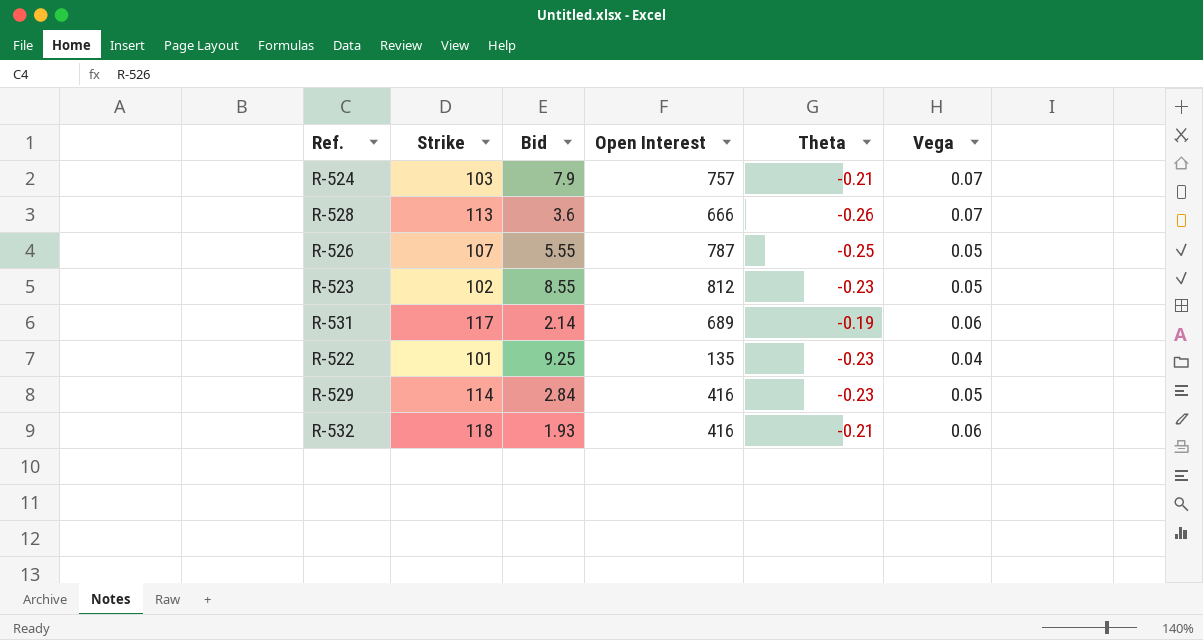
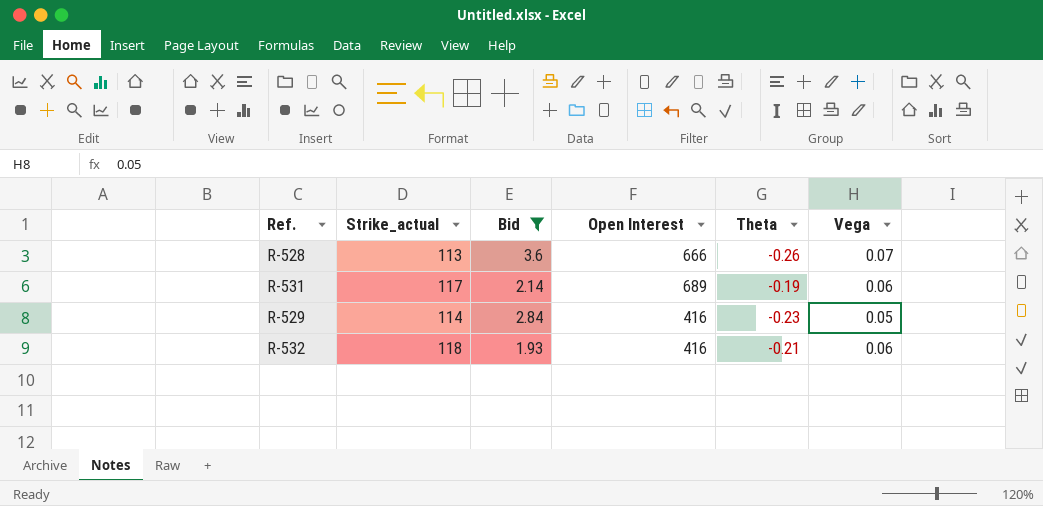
filter: none -> Bid <= 3.6
column name: Strike -> Strike_actual

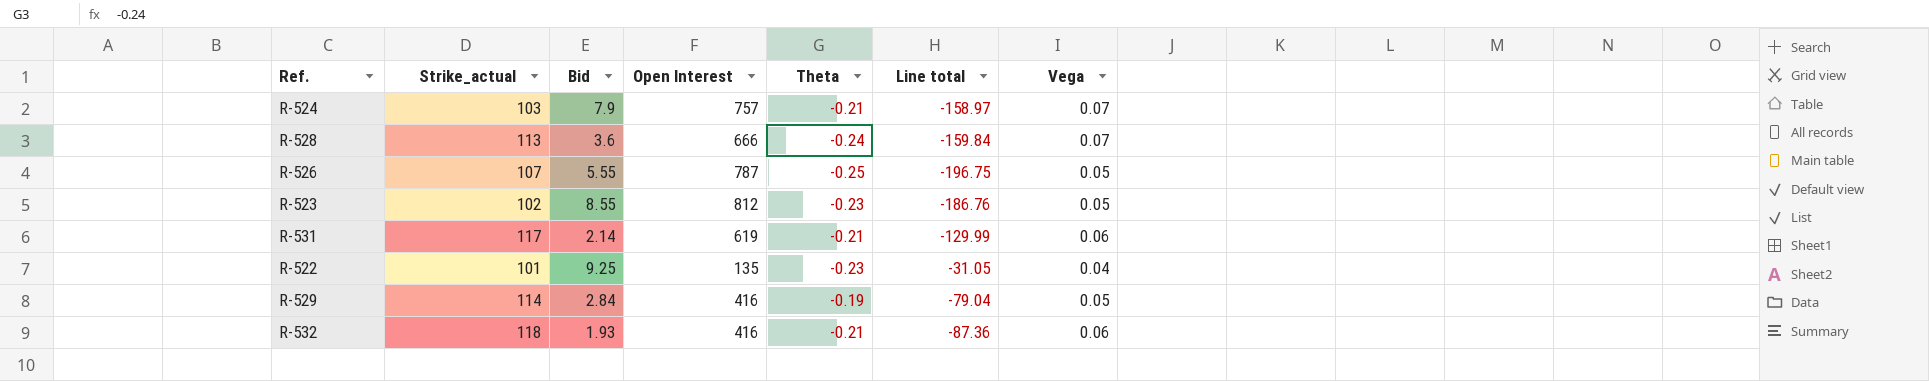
filter: Bid <= 3.6 -> none
column Line total | formula: none -> [Open Interest] * [Theta]
R-528 | Theta: -0.26 -> -0.24
R-531 | Open Interest: 689 -> 619
R-531 | Theta: -0.19 -> -0.21
R-529 | Theta: -0.23 -> -0.19

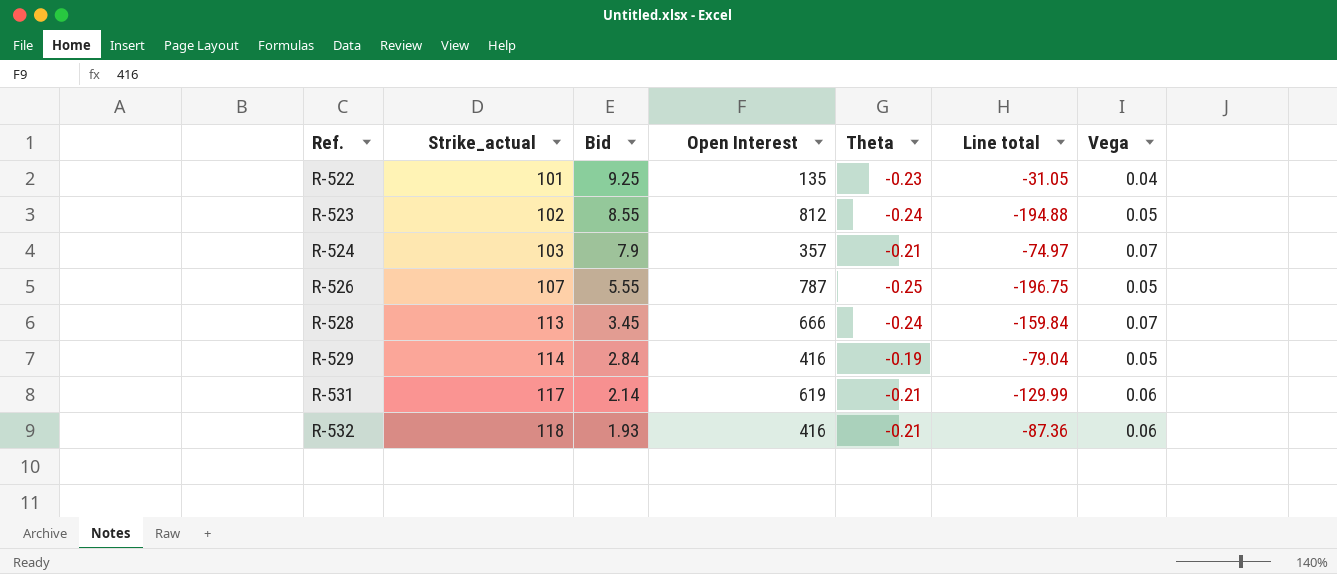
row order: none -> Ref. ascending
R-523 | Theta: -0.23 -> -0.24
R-523 | Line total: -186.76 -> -194.88
R-524 | Open Interest: 757 -> 357
R-524 | Line total: -158.97 -> -74.97
R-528 | Bid: 3.6 -> 3.45

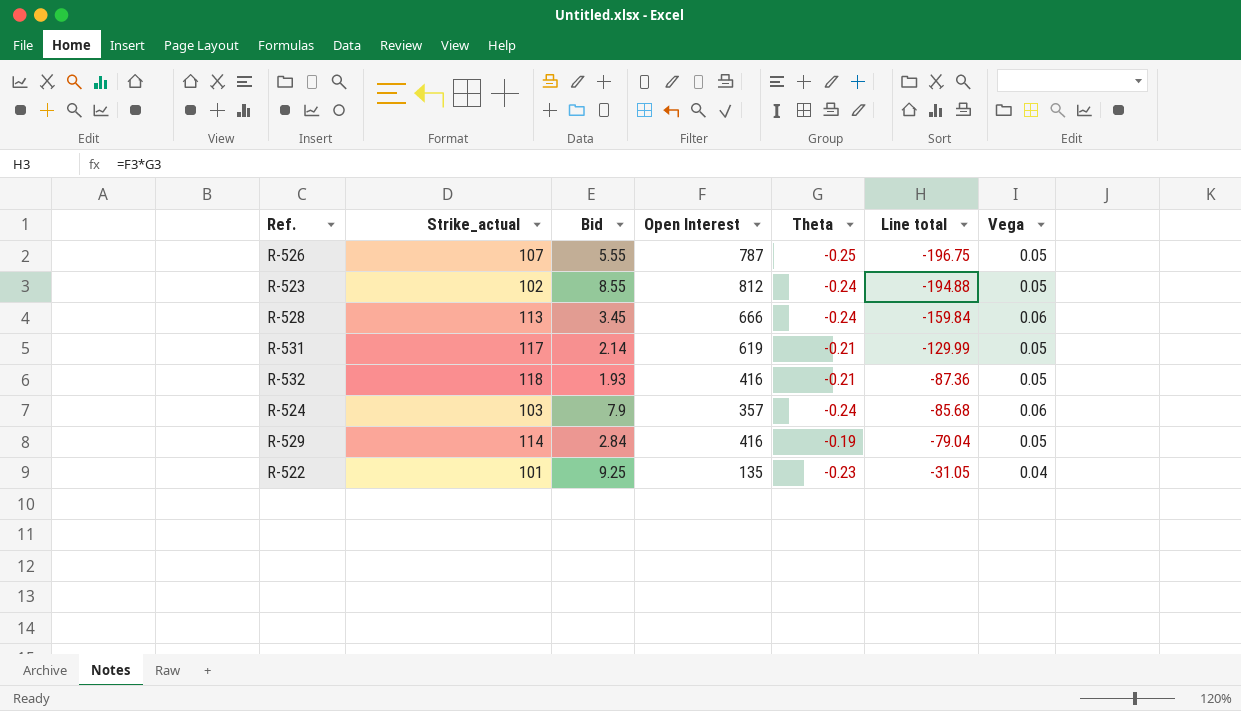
row order: Ref. ascending -> Line total ascending
R-528 | Vega: 0.07 -> 0.06
R-531 | Vega: 0.06 -> 0.05
R-532 | Vega: 0.06 -> 0.05
R-524 | Theta: -0.21 -> -0.24
R-524 | Line total: -74.97 -> -85.68
R-524 | Vega: 0.07 -> 0.06

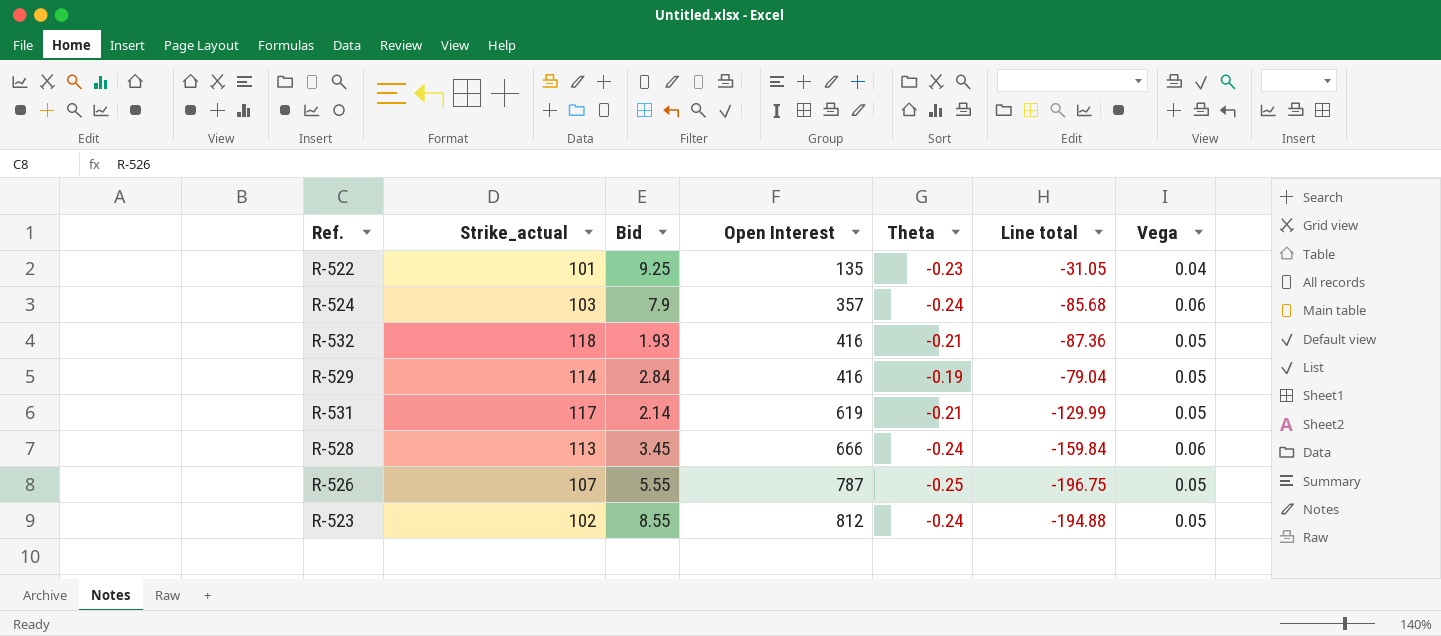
row order: Line total ascending -> Open Interest ascending

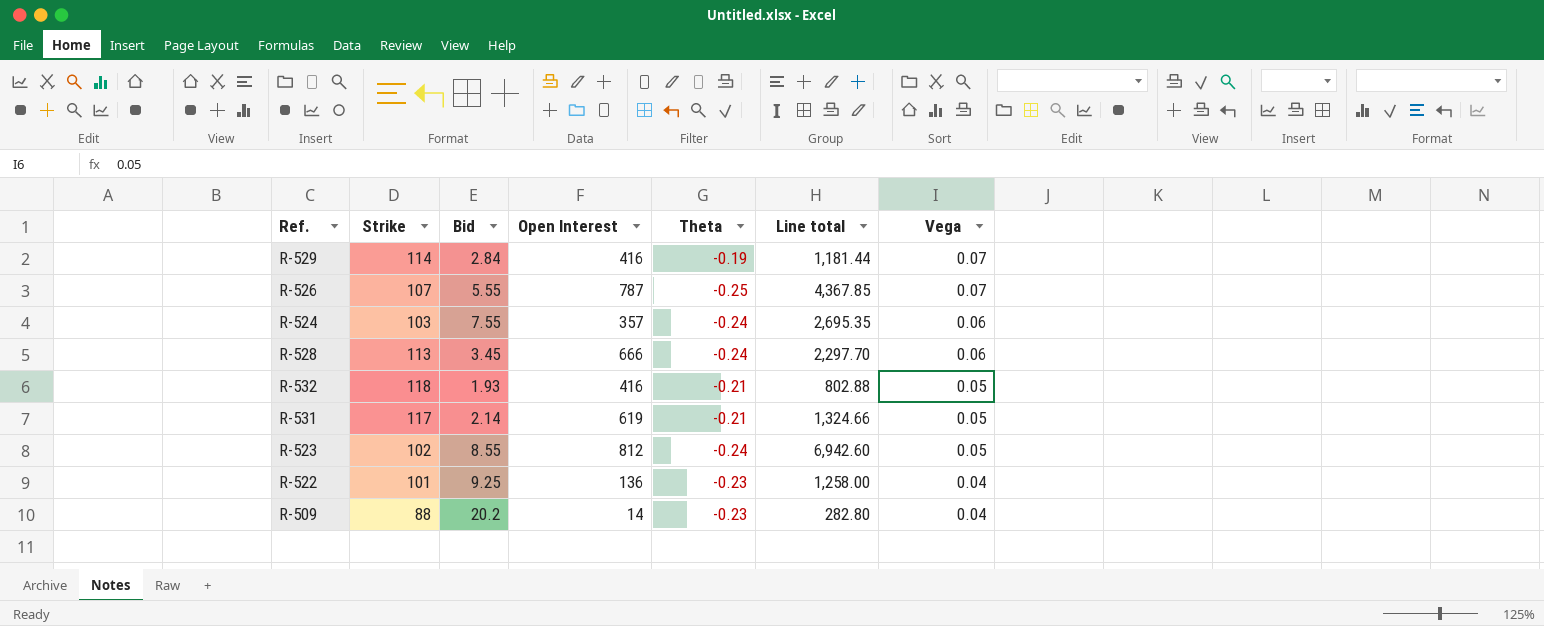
row order: Open Interest ascending -> Vega descending
column name: Strike_actual -> Strike
column Line total | formula: [Open Interest] * [Theta] -> [Bid] * [Open Interest]
R-529 | Vega: 0.05 -> 0.07
R-526 | Vega: 0.05 -> 0.07
R-524 | Bid: 7.9 -> 7.55
R-522 | Open Interest: 135 -> 136
row R-509: none -> 88 | 20.2 | 14 | -0.23 | 282.80 | 0.04

